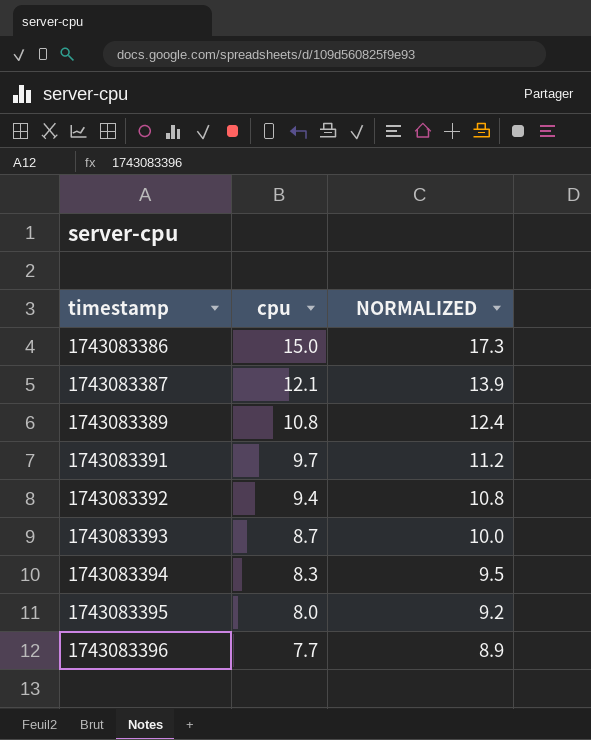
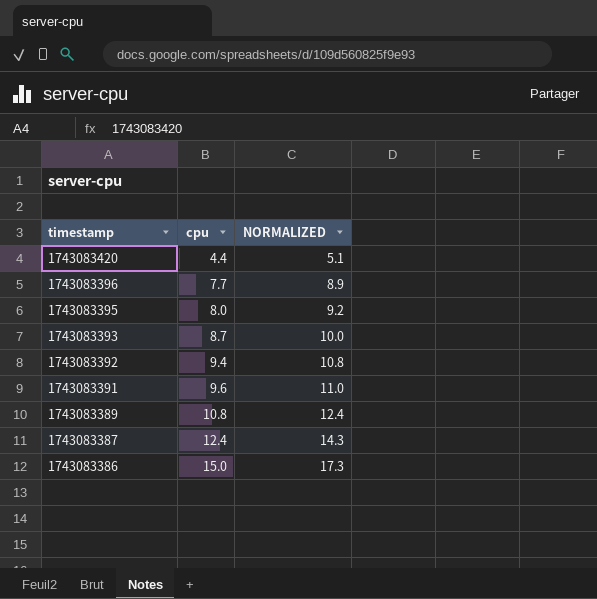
row order: timestamp ascending -> timestamp descending
row 1743083394: 8.3 | 9.5 -> none
row 1743083420: none -> 4.4 | 5.1
1743083391 | cpu: 9.7 -> 9.6
1743083391 | NORMALIZED: 11.2 -> 11.0
1743083387 | cpu: 12.1 -> 12.4
1743083387 | NORMALIZED: 13.9 -> 14.3

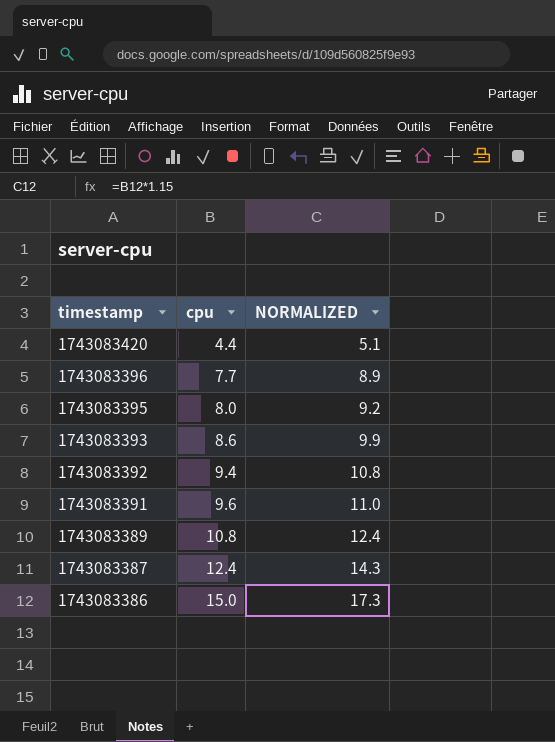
1743083393 | cpu: 8.7 -> 8.6
1743083393 | NORMALIZED: 10.0 -> 9.9

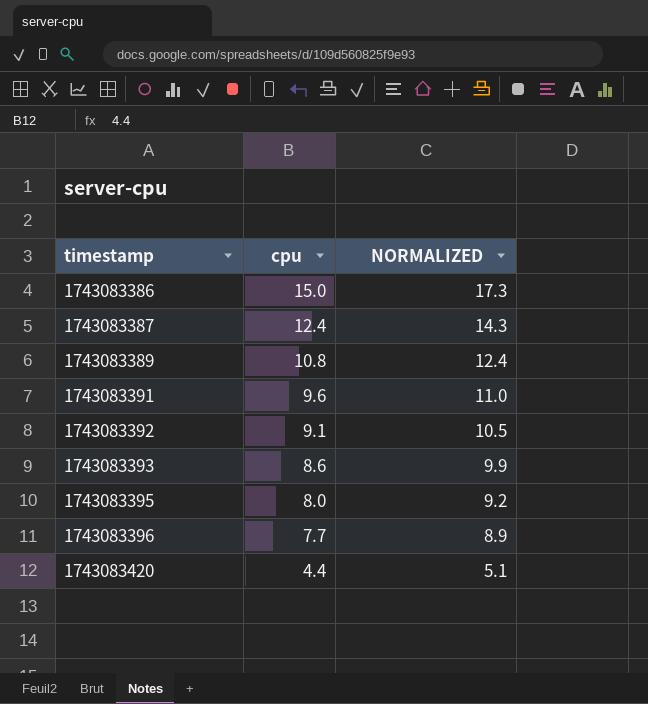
row order: timestamp descending -> timestamp ascending
1743083392 | cpu: 9.4 -> 9.1
1743083392 | NORMALIZED: 10.8 -> 10.5

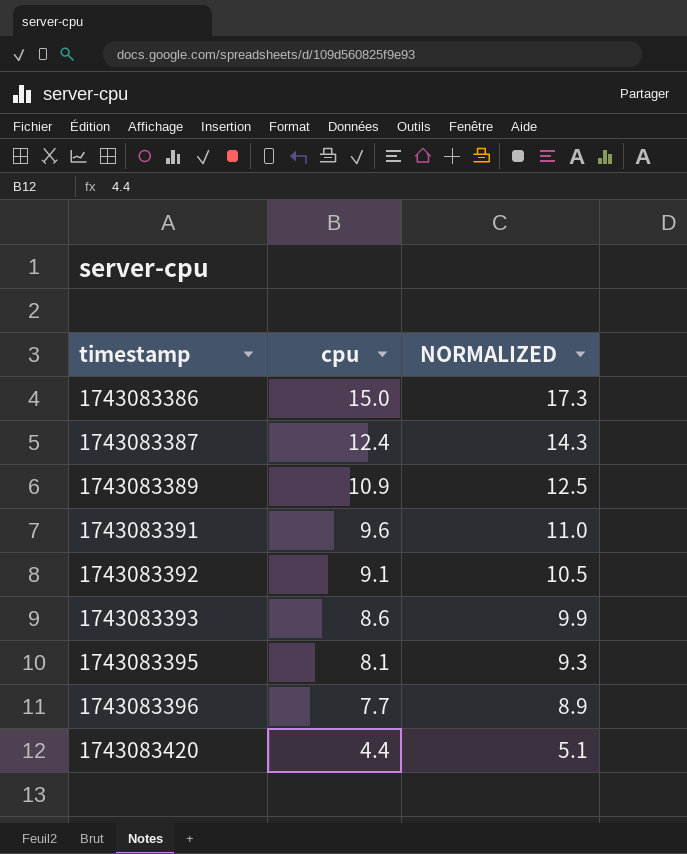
1743083389 | cpu: 10.8 -> 10.9
1743083389 | NORMALIZED: 12.4 -> 12.5
1743083395 | cpu: 8.0 -> 8.1
1743083395 | NORMALIZED: 9.2 -> 9.3

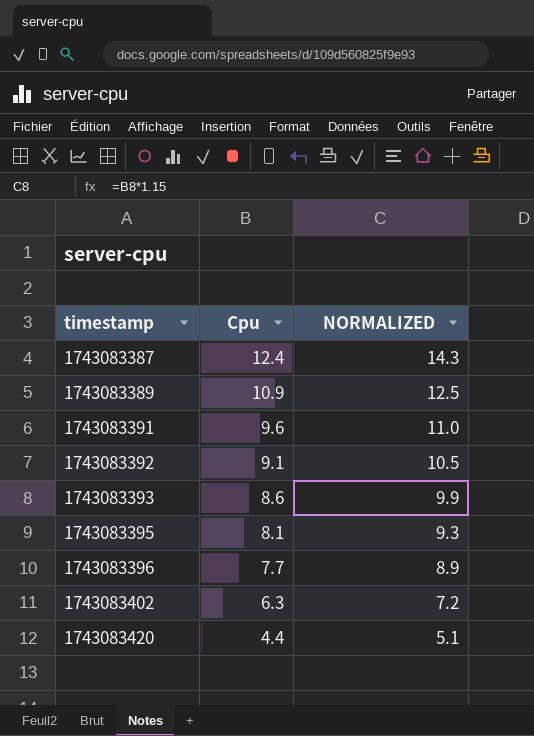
column name: cpu -> Cpu
row 1743083386: 15.0 | 17.3 -> none
row 1743083402: none -> 6.3 | 7.2

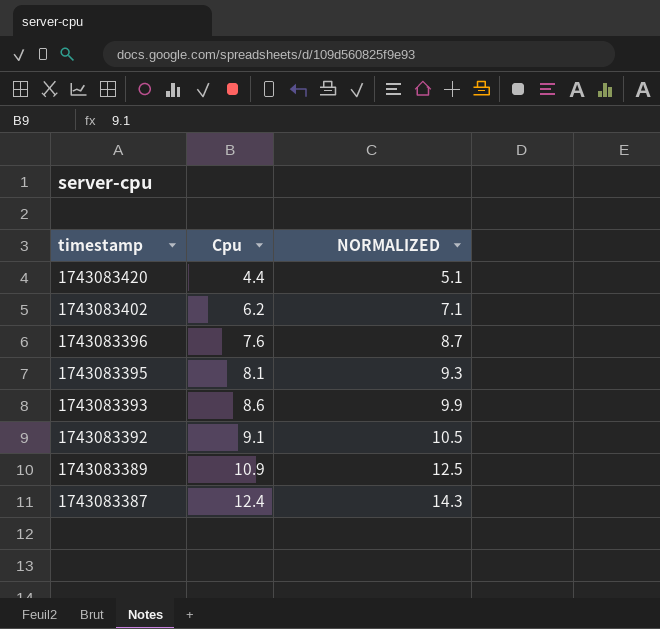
row order: timestamp ascending -> timestamp descending
row 1743083391: 9.6 | 11.0 -> none
1743083402 | Cpu: 6.3 -> 6.2
1743083402 | NORMALIZED: 7.2 -> 7.1
1743083396 | Cpu: 7.7 -> 7.6
1743083396 | NORMALIZED: 8.9 -> 8.7

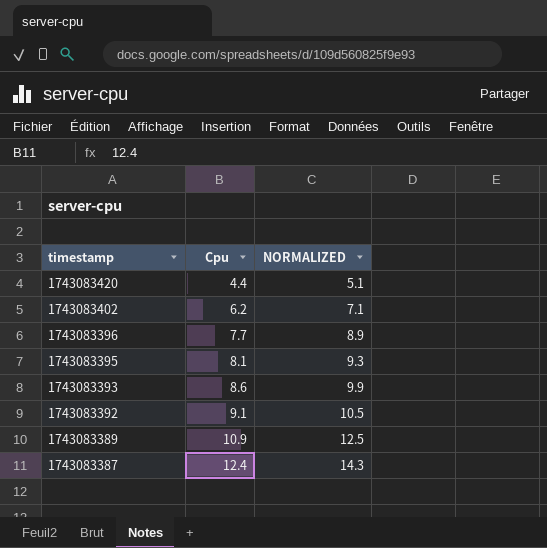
1743083396 | Cpu: 7.6 -> 7.7
1743083396 | NORMALIZED: 8.7 -> 8.9

